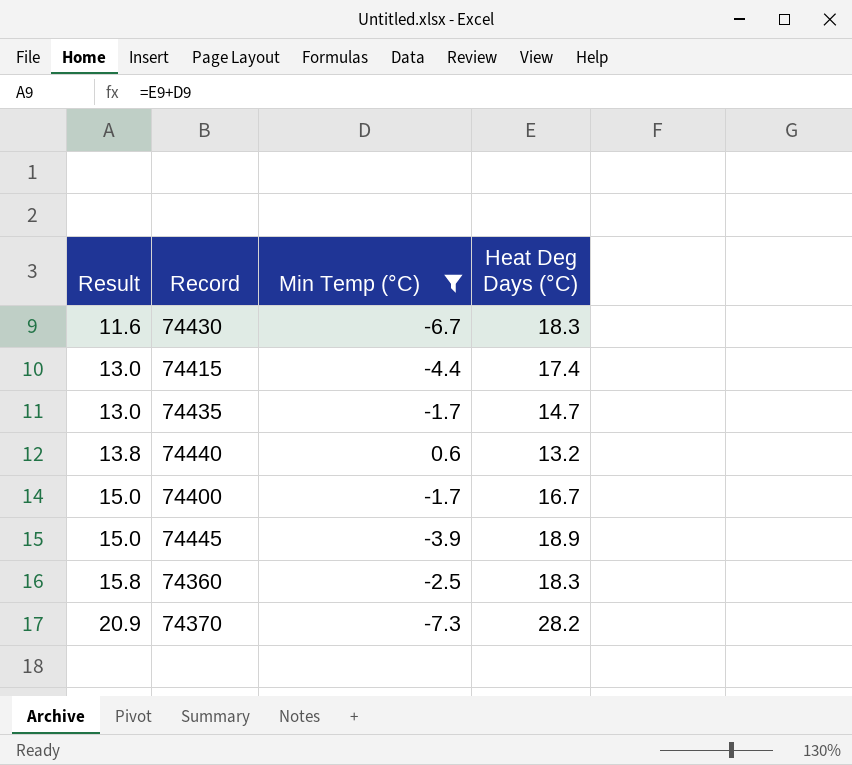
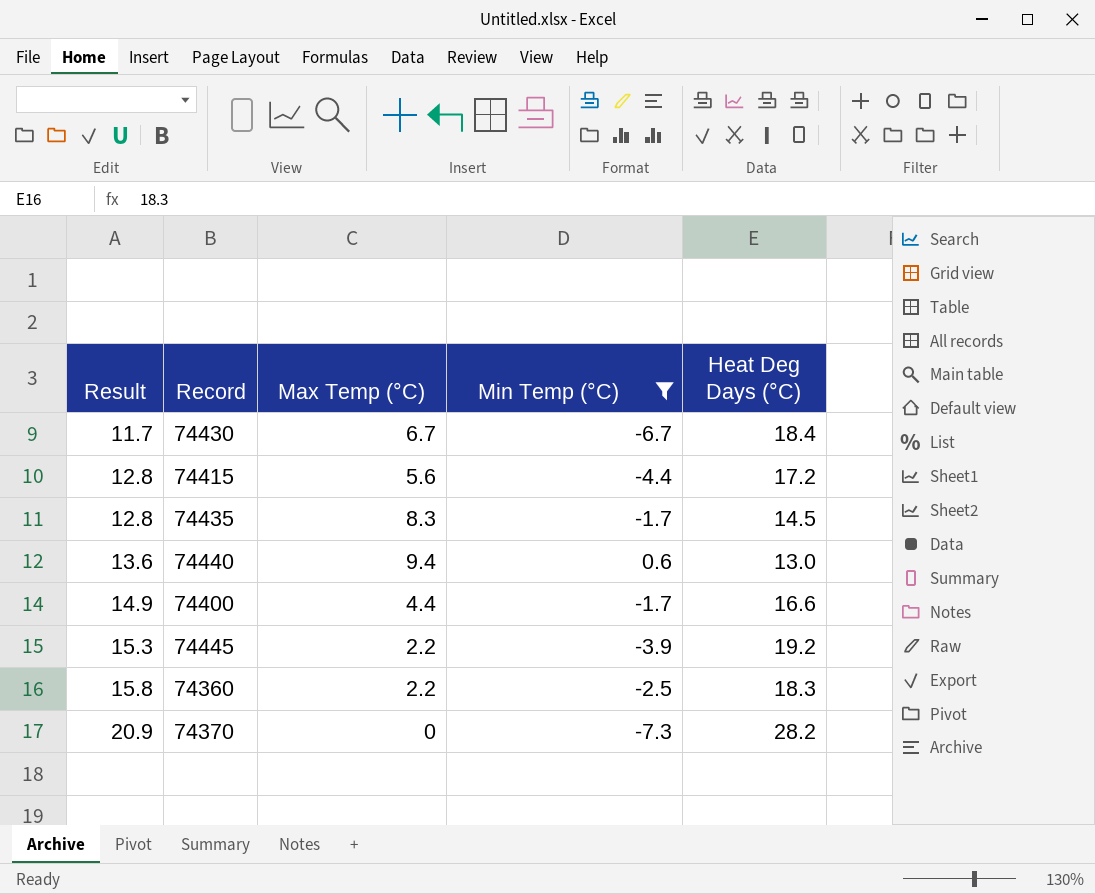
column Max Temp (°C) | position: none -> 3
74430 | Result: 11.6 -> 11.7
74430 | Heat Deg Days (°C): 18.3 -> 18.4
74415 | Result: 13.0 -> 12.8
74415 | Heat Deg Days (°C): 17.4 -> 17.2
74435 | Result: 13.0 -> 12.8
74435 | Heat Deg Days (°C): 14.7 -> 14.5
74440 | Result: 13.8 -> 13.6
74440 | Heat Deg Days (°C): 13.2 -> 13.0
74400 | Result: 15.0 -> 14.9
74400 | Heat Deg Days (°C): 16.7 -> 16.6
74445 | Result: 15.0 -> 15.3
74445 | Heat Deg Days (°C): 18.9 -> 19.2

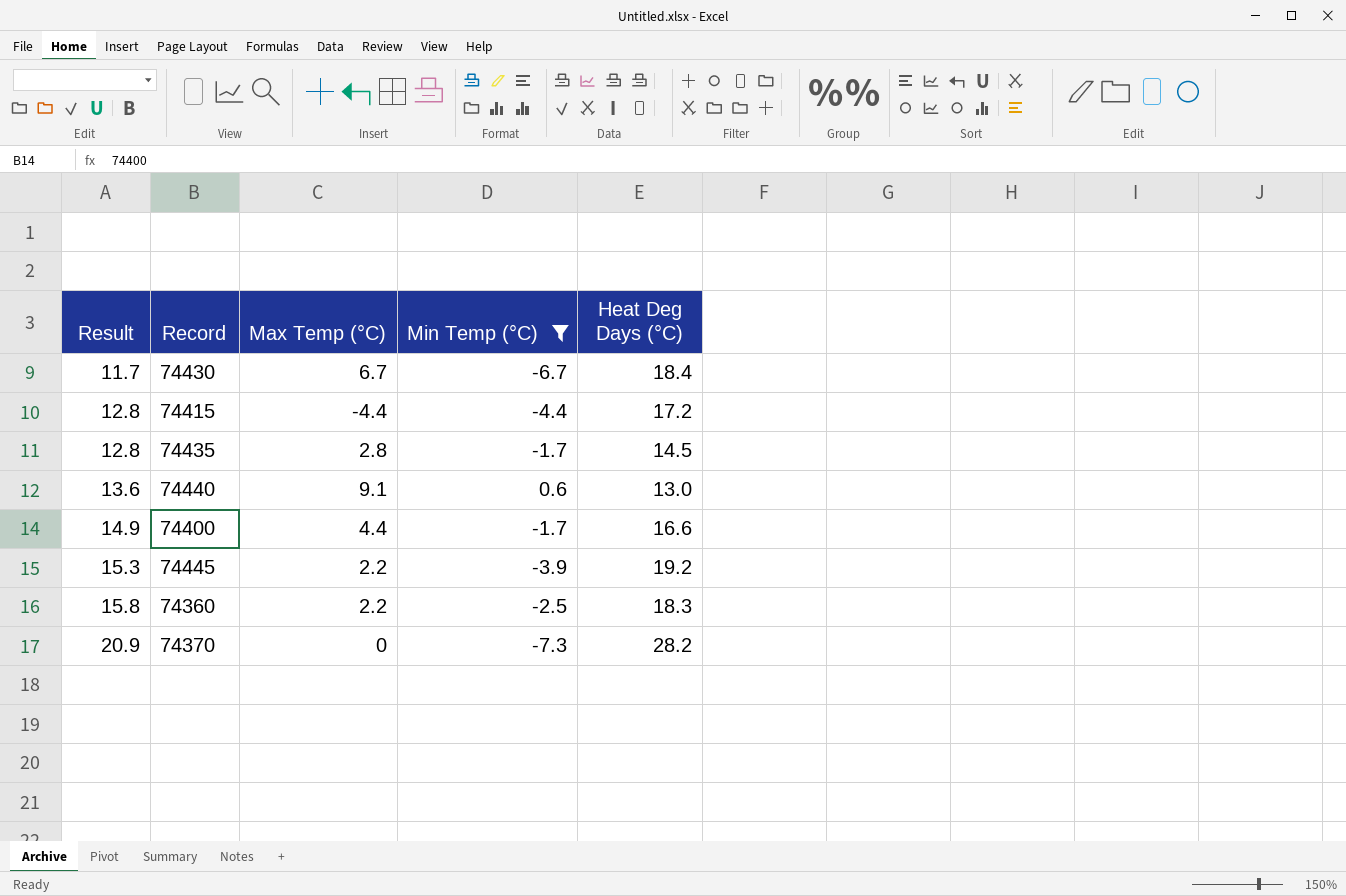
74415 | Max Temp (°C): 5.6 -> -4.4
74435 | Max Temp (°C): 8.3 -> 2.8
74440 | Max Temp (°C): 9.4 -> 9.1

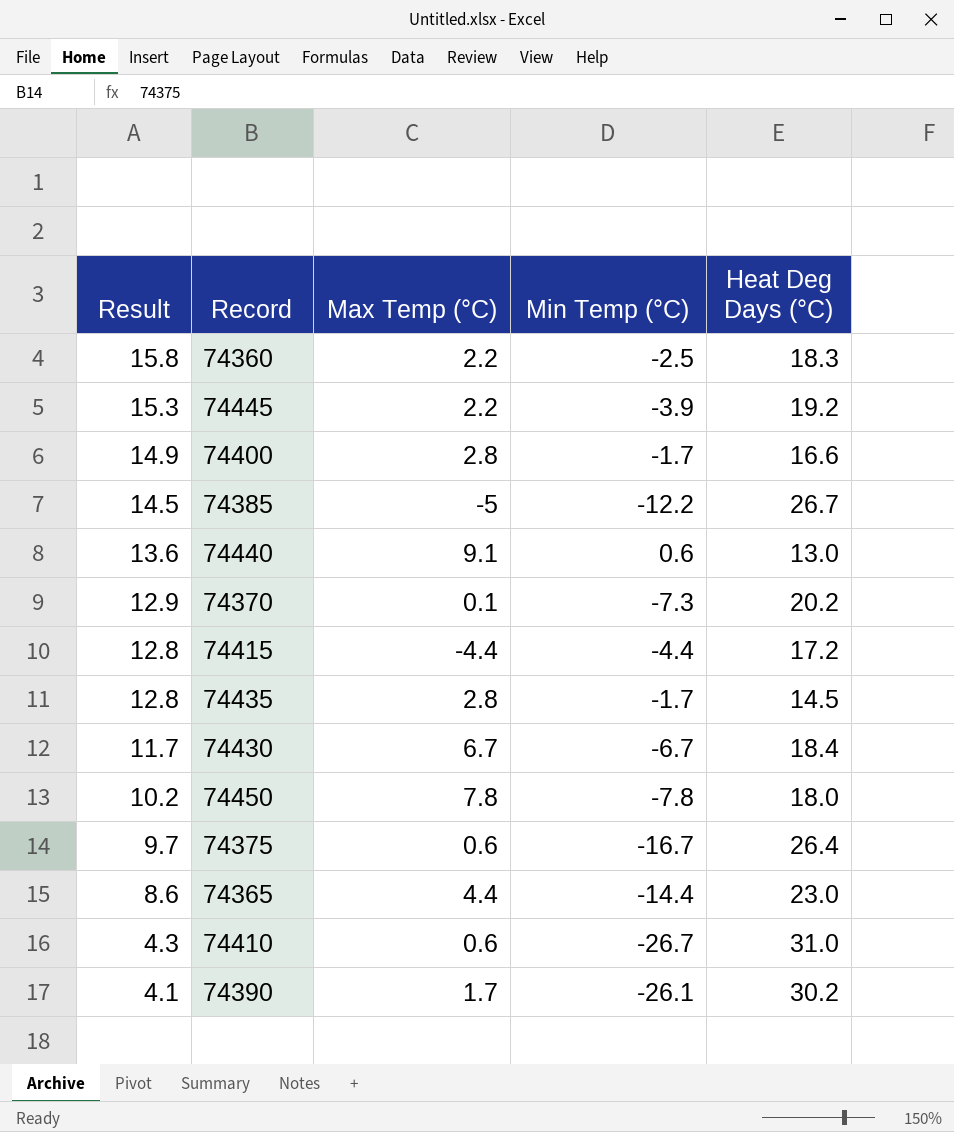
filter: Min Temp (°C) >= -7.3 -> none
row order: Result ascending -> Result descending
74400 | Max Temp (°C): 4.4 -> 2.8
74370 | Result: 20.9 -> 12.9
74370 | Max Temp (°C): 0 -> 0.1
74370 | Heat Deg Days (°C): 28.2 -> 20.2

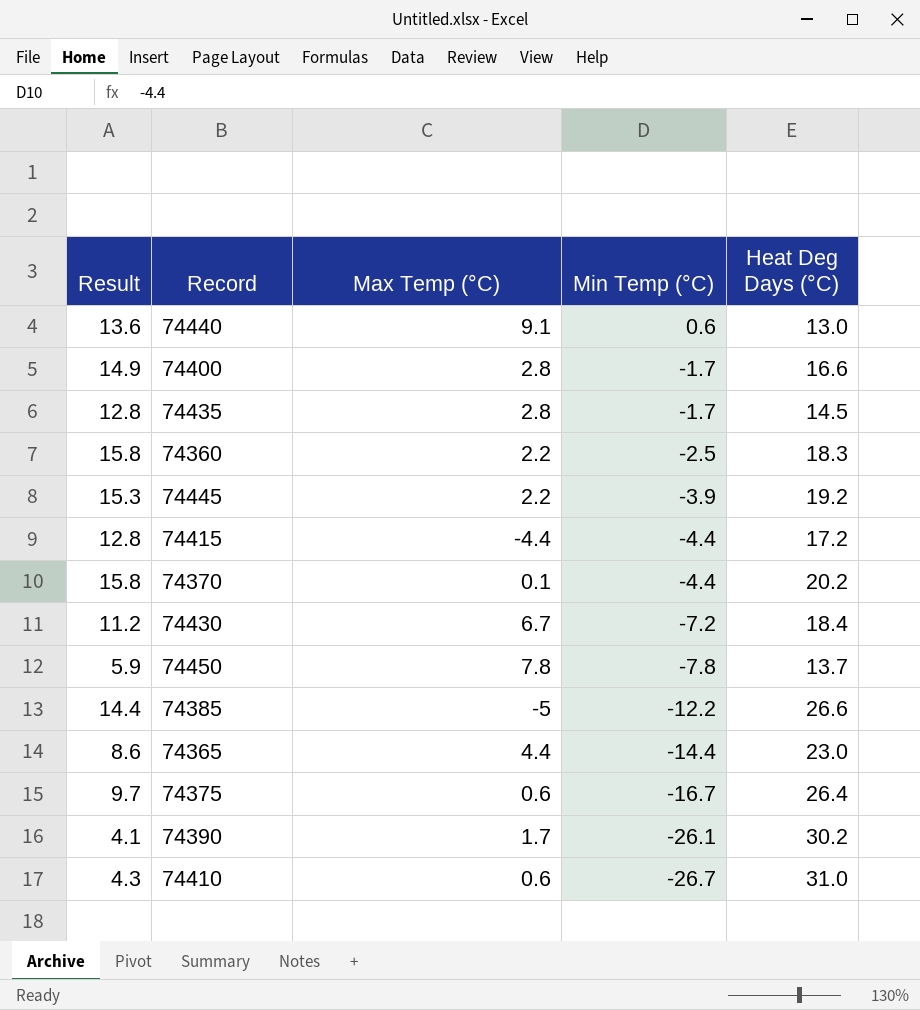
row order: Result descending -> Min Temp (°C) descending
74370 | Result: 12.9 -> 15.8
74370 | Min Temp (°C): -7.3 -> -4.4
74430 | Result: 11.7 -> 11.2
74430 | Min Temp (°C): -6.7 -> -7.2
74450 | Result: 10.2 -> 5.9
74450 | Heat Deg Days (°C): 18.0 -> 13.7
74385 | Result: 14.5 -> 14.4
74385 | Heat Deg Days (°C): 26.7 -> 26.6

